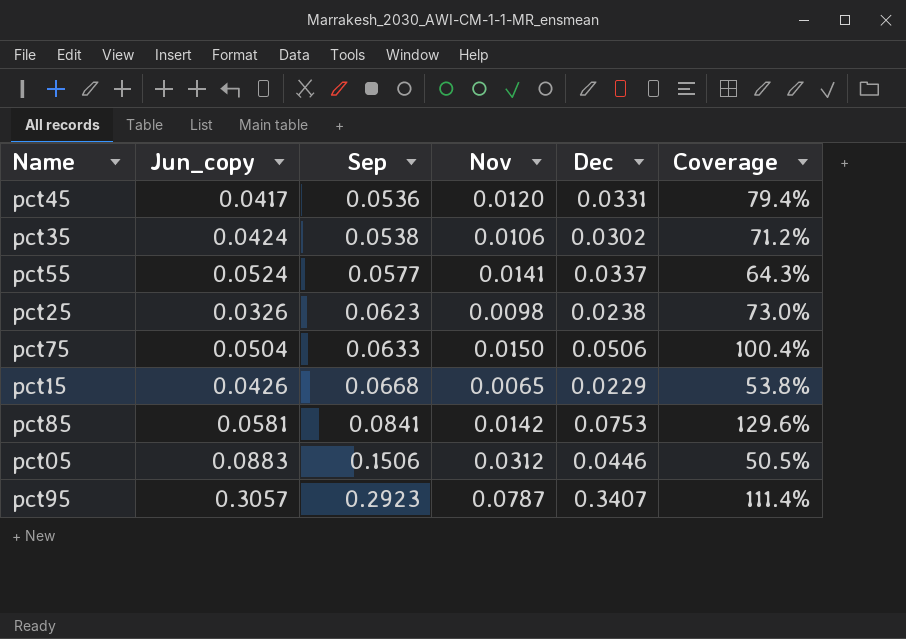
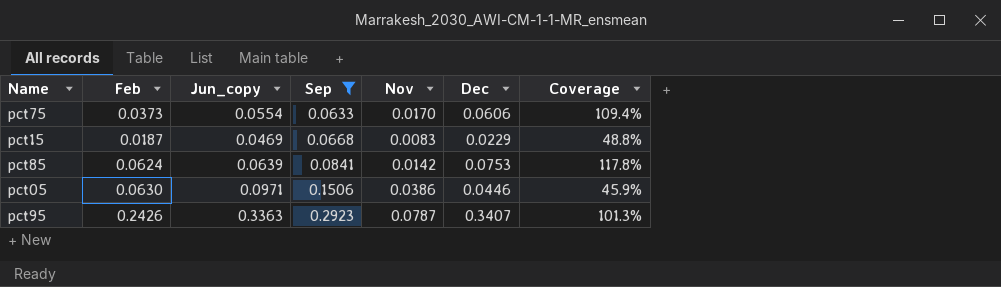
filter: none -> Sep >= 0.0633
column Feb | position: none -> 2
pct75 | Jun_copy: 0.0504 -> 0.0554
pct75 | Nov: 0.0150 -> 0.0170
pct75 | Dec: 0.0506 -> 0.0606
pct75 | Coverage: 100.4% -> 109.4%
pct15 | Jun_copy: 0.0426 -> 0.0469
pct15 | Nov: 0.0065 -> 0.0083
pct15 | Coverage: 53.8% -> 48.8%
pct85 | Jun_copy: 0.0581 -> 0.0639
pct85 | Coverage: 129.6% -> 117.8%
pct05 | Jun_copy: 0.0883 -> 0.0971
pct05 | Nov: 0.0312 -> 0.0386
pct05 | Coverage: 50.5% -> 45.9%
pct95 | Jun_copy: 0.3057 -> 0.3363
pct95 | Coverage: 111.4% -> 101.3%

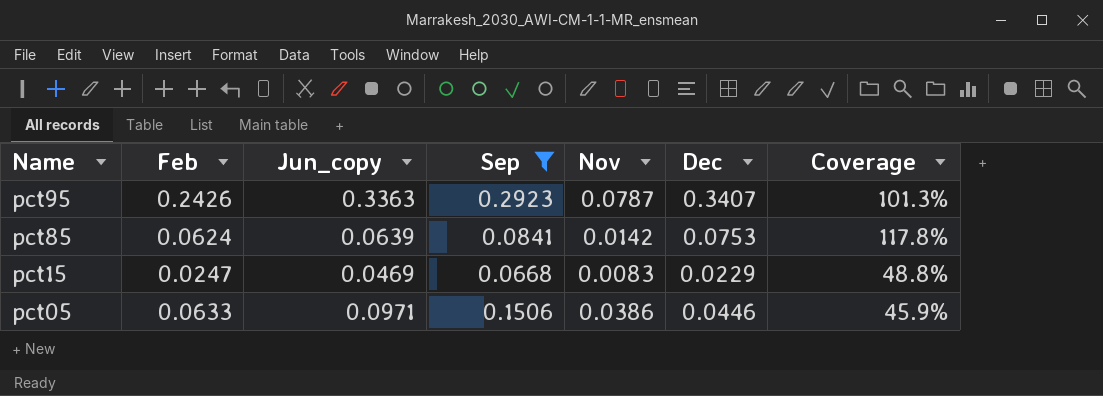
row order: Sep ascending -> Name descending
row pct75: 0.0373 | 0.0554 | 0.0633 | 0.0170 | 0.0606 | 109.4% -> none
pct15 | Feb: 0.0187 -> 0.0247
pct05 | Feb: 0.0630 -> 0.0633

